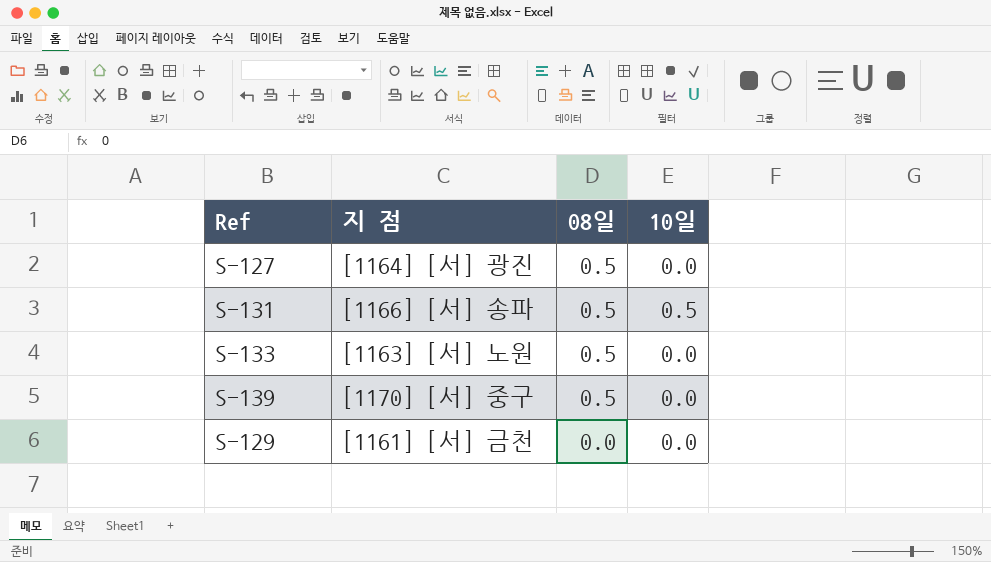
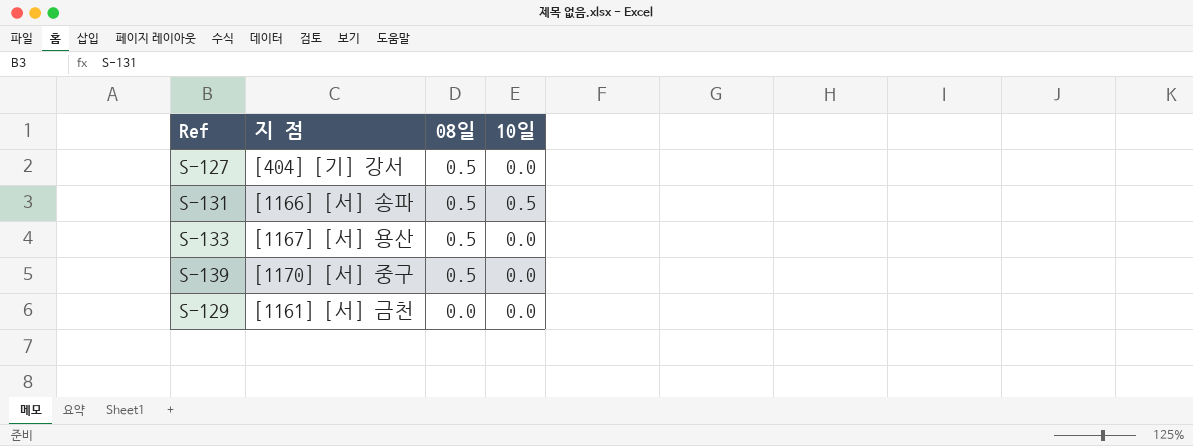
S-127 | 지 점: [1164] [서] 광진 -> [404] [기] 강서
S-133 | 지 점: [1163] [서] 노원 -> [1167] [서] 용산

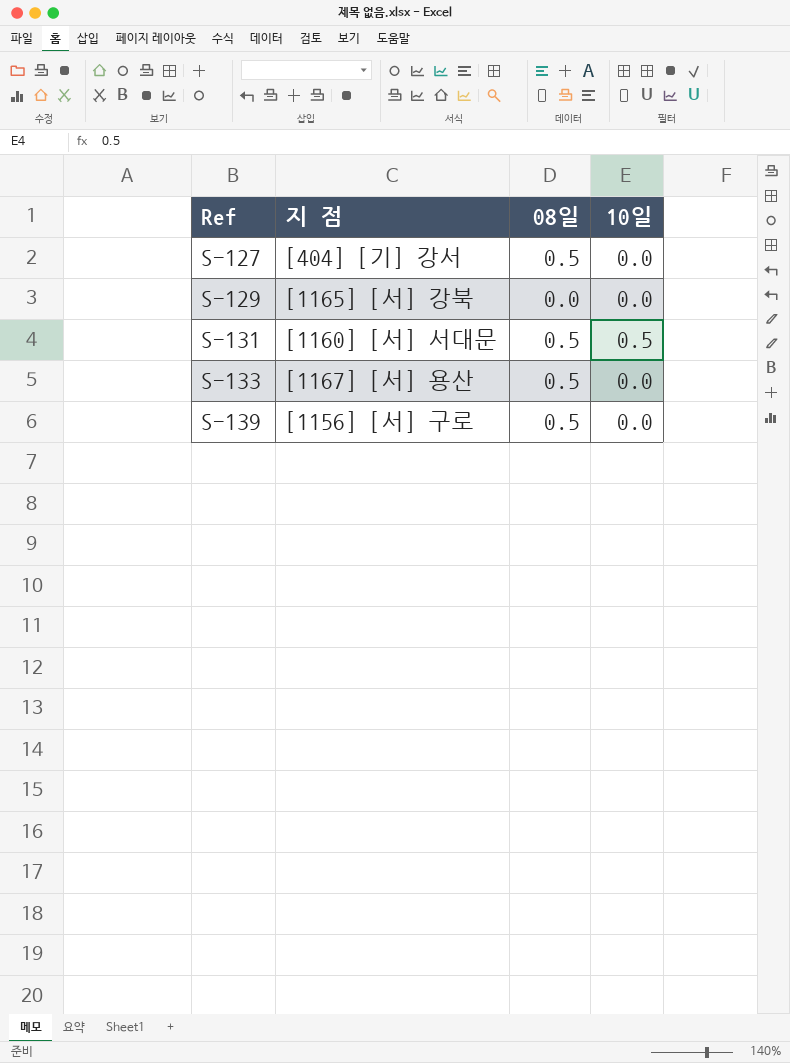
row order: 08일 descending -> Ref ascending
S-129 | 지 점: [1161] [서] 금천 -> [1165] [서] 강북
S-131 | 지 점: [1166] [서] 송파 -> [1160] [서] 서대문
S-139 | 지 점: [1170] [서] 중구 -> [1156] [서] 구로

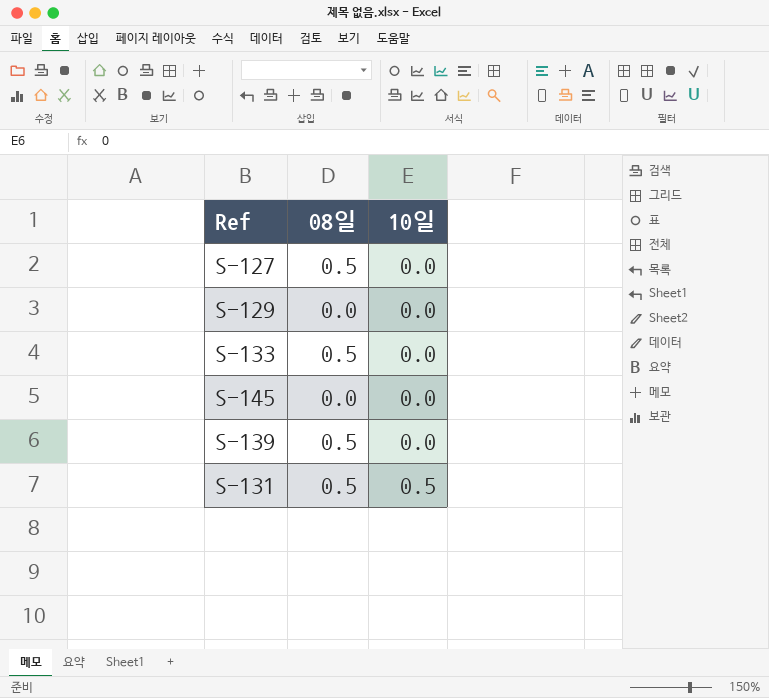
row order: Ref ascending -> 10일 ascending
column 지 점 | position: 2 -> none
row S-145: none -> 0.0 | 0.0

